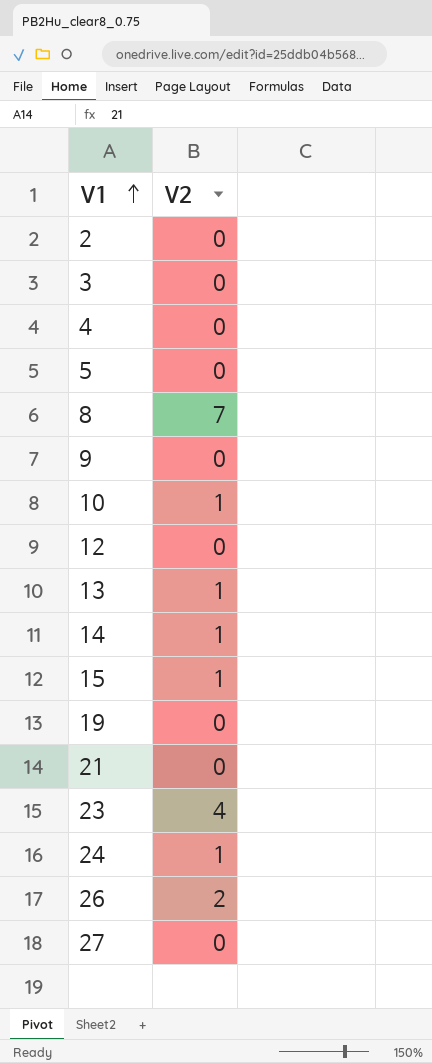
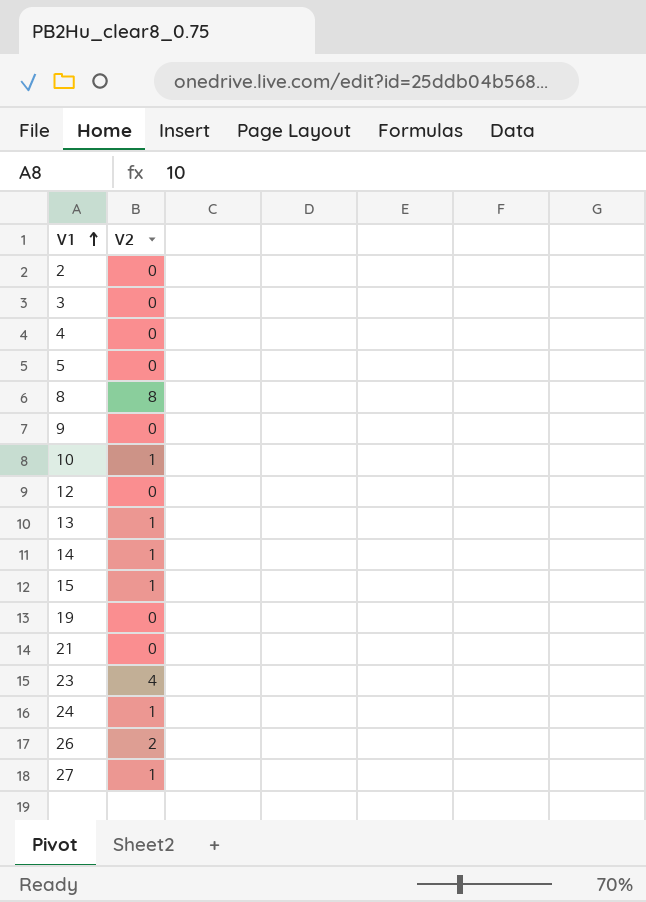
8 | V2: 7 -> 8
27 | V2: 0 -> 1

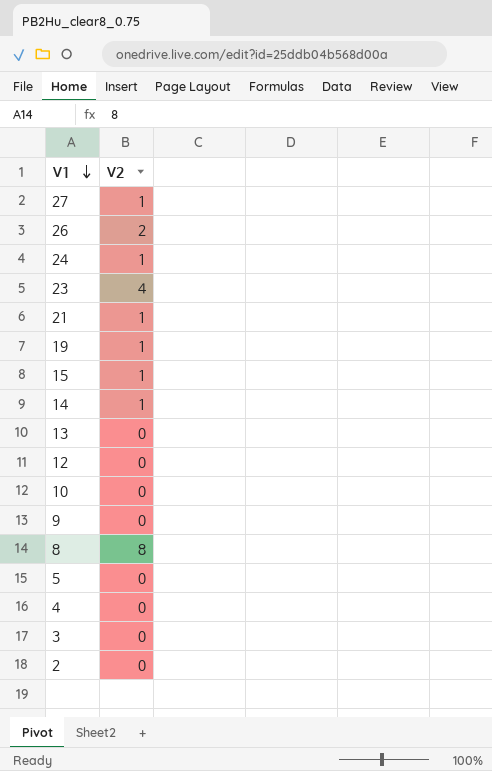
row order: V1 ascending -> V1 descending
21 | V2: 0 -> 1
19 | V2: 0 -> 1
13 | V2: 1 -> 0
10 | V2: 1 -> 0

